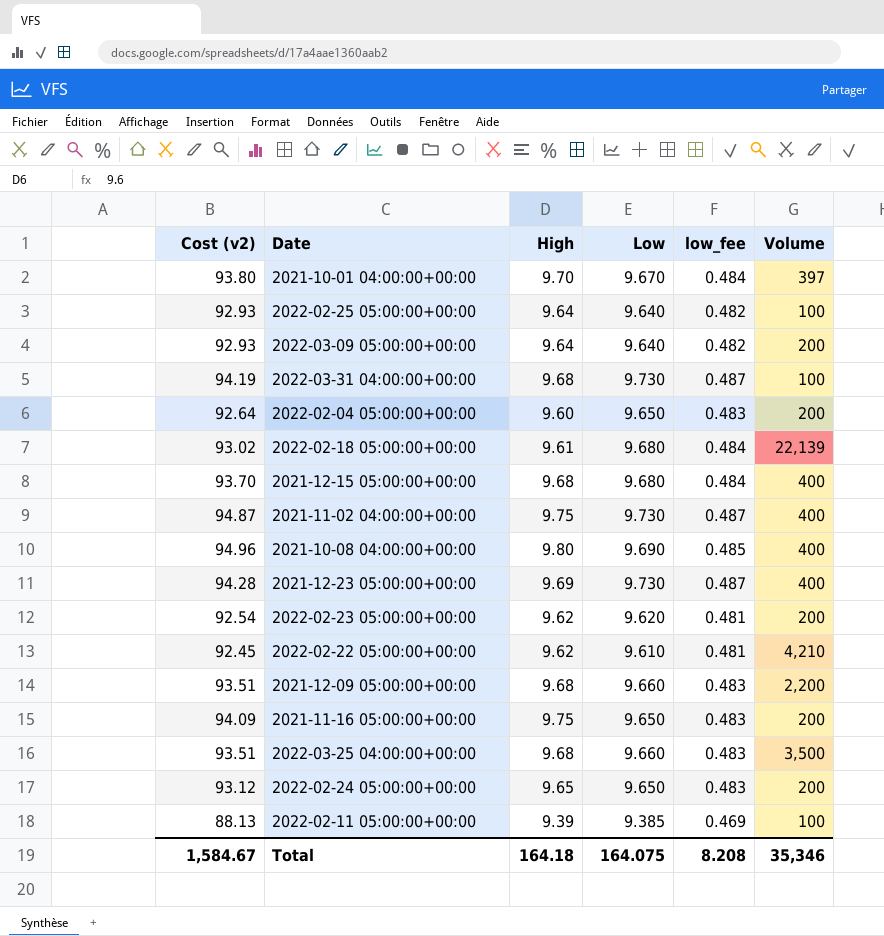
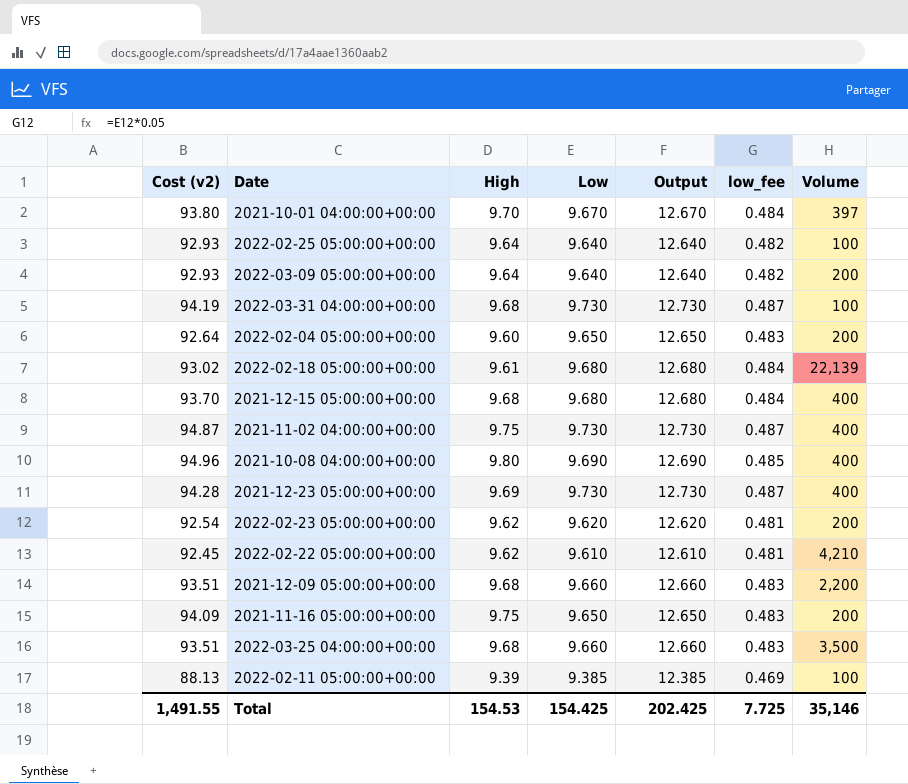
column Output | formula: none -> [Low] + 3
row 2022-02-24 05:00:00+00:00: 93.12 | 9.65 | 9.650 | 0.483 | 200 -> none
Total | Cost (v2): 1,584.67 -> 1,491.55
Total | High: 164.18 -> 154.53
Total | Low: 164.075 -> 154.425
Total | low_fee: 8.208 -> 7.725
Total | Volume: 35,346 -> 35,146

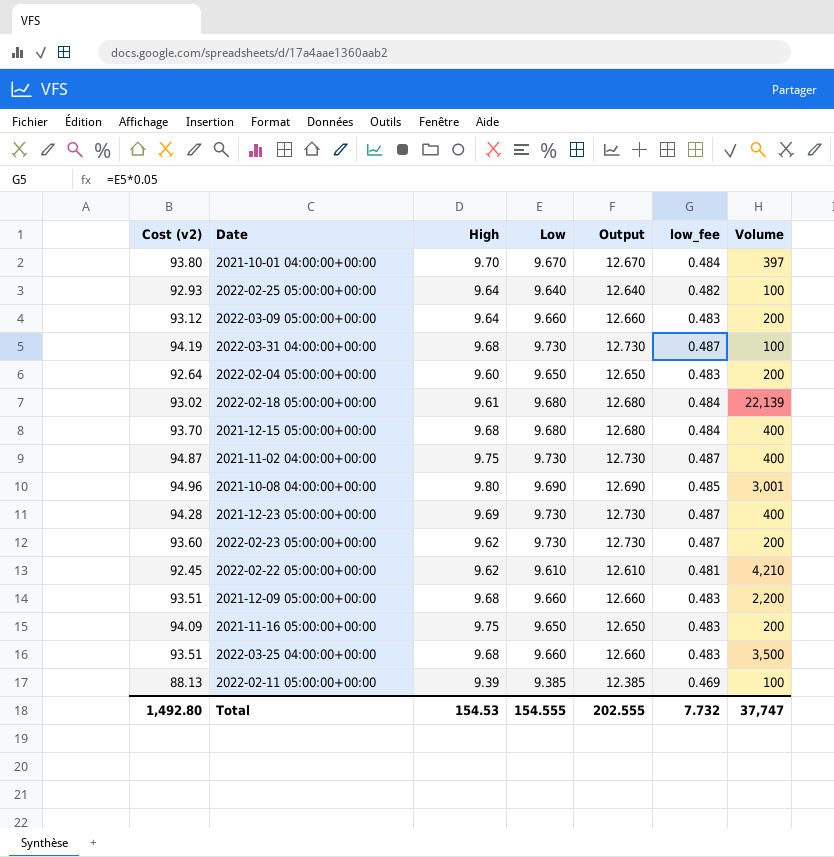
2022-03-09 05:00:00+00:00 | Cost (v2): 92.93 -> 93.12
2022-03-09 05:00:00+00:00 | Low: 9.640 -> 9.660
2022-03-09 05:00:00+00:00 | Output: 12.640 -> 12.660
2022-03-09 05:00:00+00:00 | low_fee: 0.482 -> 0.483
2021-10-08 04:00:00+00:00 | Volume: 400 -> 3,001
2022-02-23 05:00:00+00:00 | Cost (v2): 92.54 -> 93.60
2022-02-23 05:00:00+00:00 | Low: 9.620 -> 9.730
2022-02-23 05:00:00+00:00 | Output: 12.620 -> 12.730
2022-02-23 05:00:00+00:00 | low_fee: 0.481 -> 0.487
Total | Cost (v2): 1,491.55 -> 1,492.80
Total | Low: 154.425 -> 154.555
Total | Output: 202.425 -> 202.555
Total | low_fee: 7.725 -> 7.732
Total | Volume: 35,146 -> 37,747

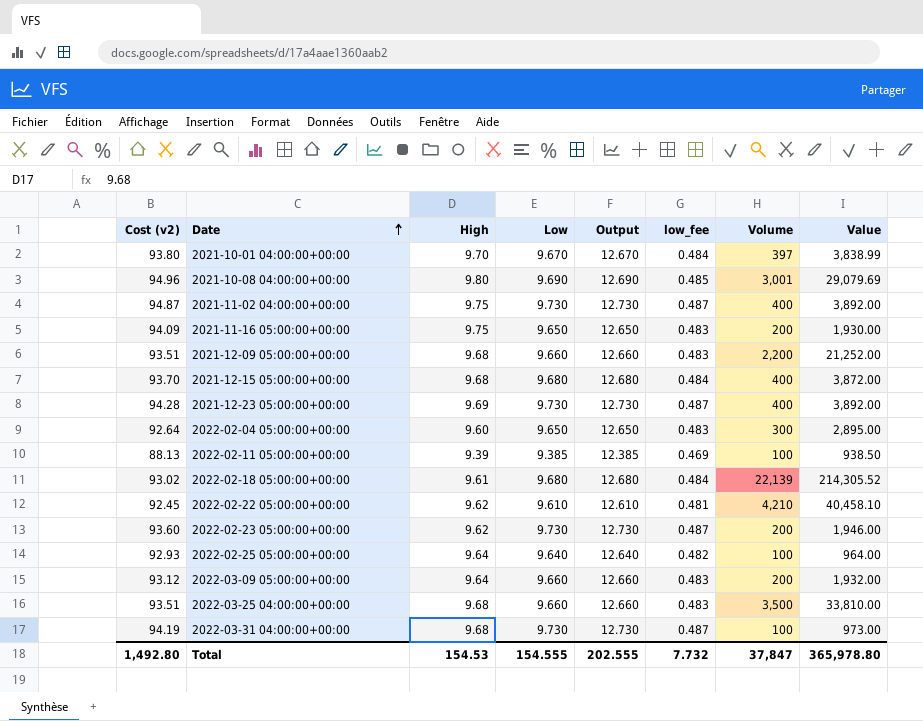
row order: none -> Date ascending
column Value | formula: none -> [Low] * [Volume]
2022-02-04 05:00:00+00:00 | Volume: 200 -> 300
Total | Volume: 37,747 -> 37,847

